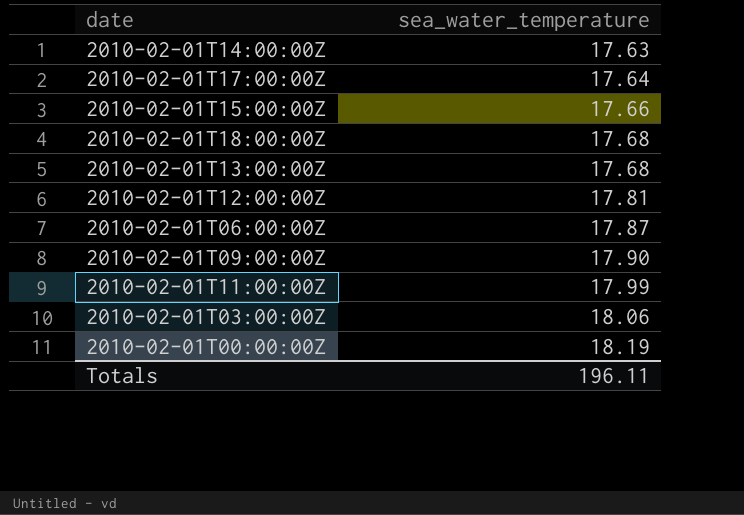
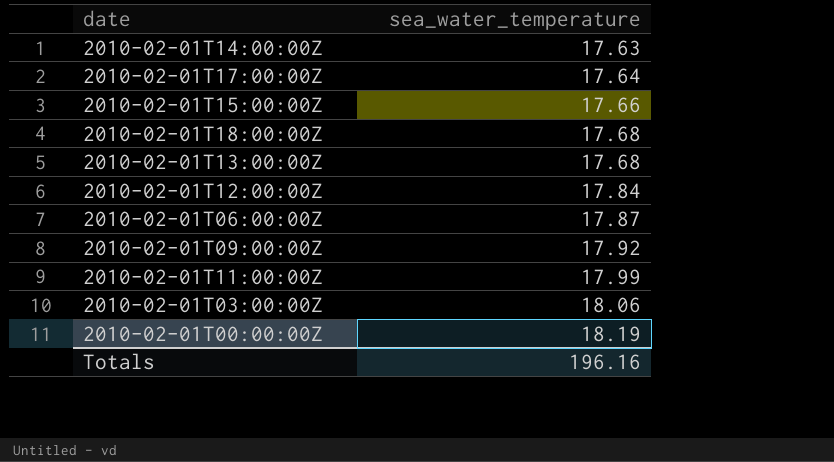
2010-02-01T12:00:00Z | sea_water_temperature: 17.81 -> 17.84
2010-02-01T09:00:00Z | sea_water_temperature: 17.90 -> 17.92
Totals | sea_water_temperature: 196.11 -> 196.16

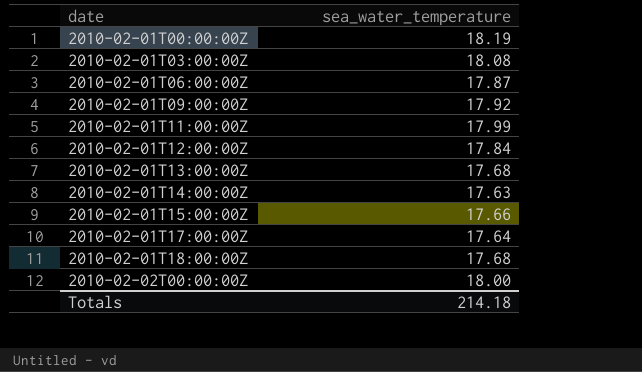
row order: sea_water_temperature ascending -> date ascending
2010-02-01T03:00:00Z | sea_water_temperature: 18.06 -> 18.08
row 2010-02-02T00:00:00Z: none -> 18.00
Totals | sea_water_temperature: 196.16 -> 214.18

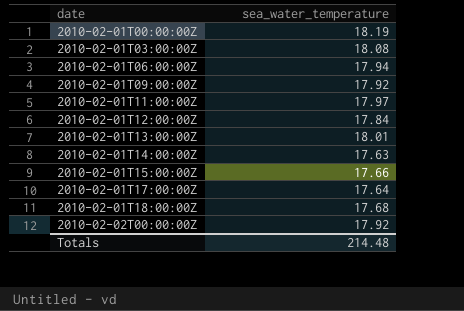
2010-02-01T06:00:00Z | sea_water_temperature: 17.87 -> 17.94
2010-02-01T11:00:00Z | sea_water_temperature: 17.99 -> 17.97
2010-02-01T13:00:00Z | sea_water_temperature: 17.68 -> 18.01
2010-02-02T00:00:00Z | sea_water_temperature: 18.00 -> 17.92
Totals | sea_water_temperature: 214.18 -> 214.48

